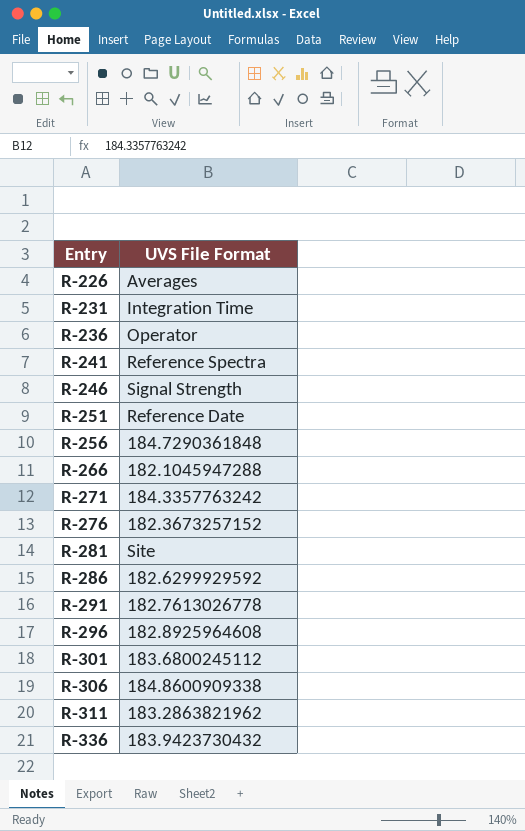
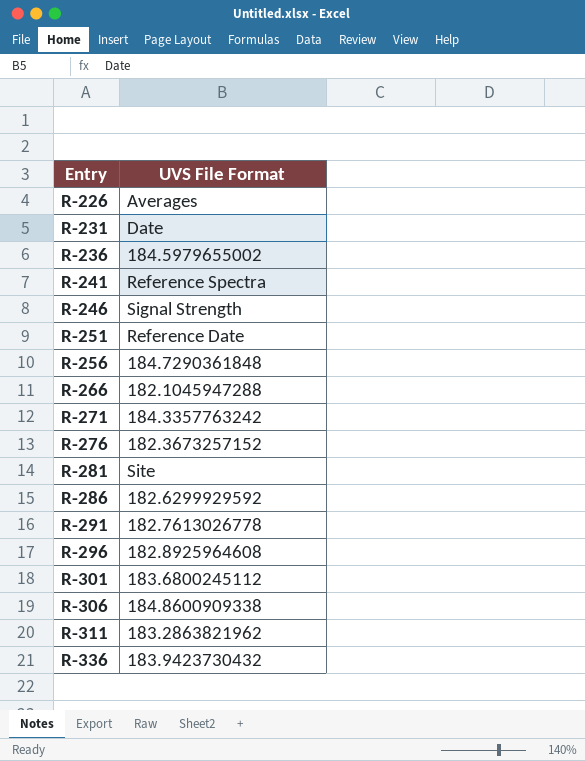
R-231 | UVS File Format: Integration Time -> Date
R-236 | UVS File Format: Operator -> 184.5979655002

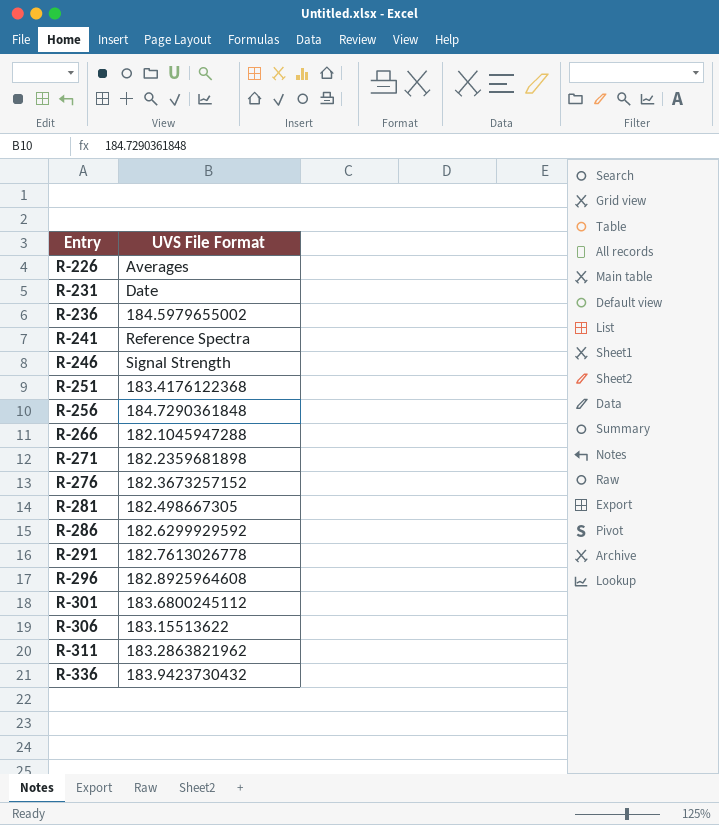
R-251 | UVS File Format: Reference Date -> 183.4176122368
R-271 | UVS File Format: 184.3357763242 -> 182.2359681898
R-281 | UVS File Format: Site -> 182.498667305
R-306 | UVS File Format: 184.8600909338 -> 183.15513622

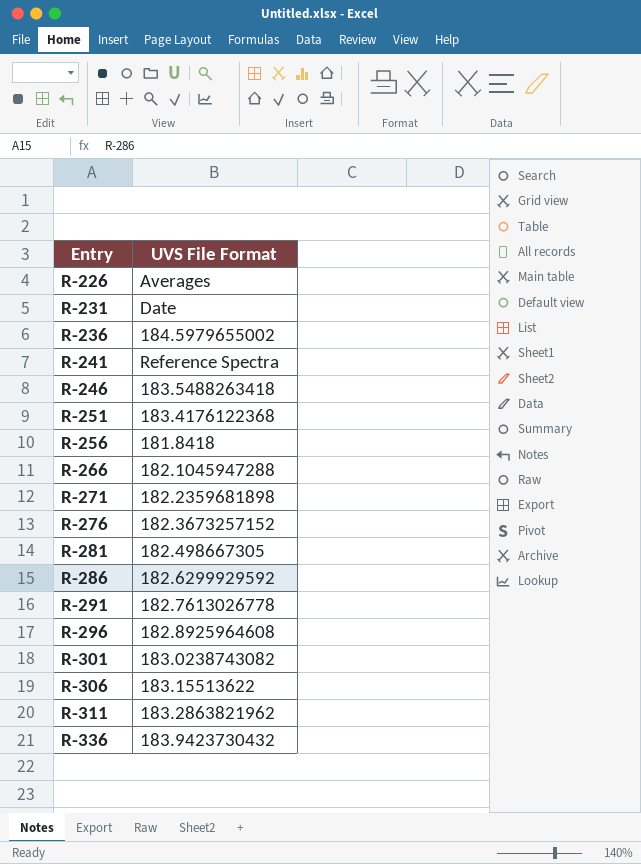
R-246 | UVS File Format: Signal Strength -> 183.5488263418
R-256 | UVS File Format: 184.7290361848 -> 181.8418
R-301 | UVS File Format: 183.6800245112 -> 183.0238743082

